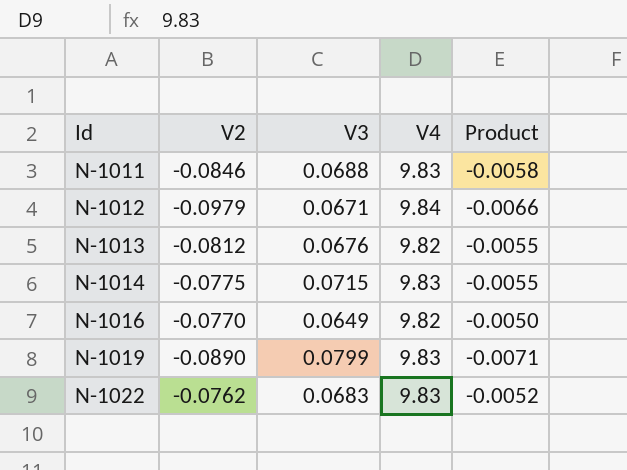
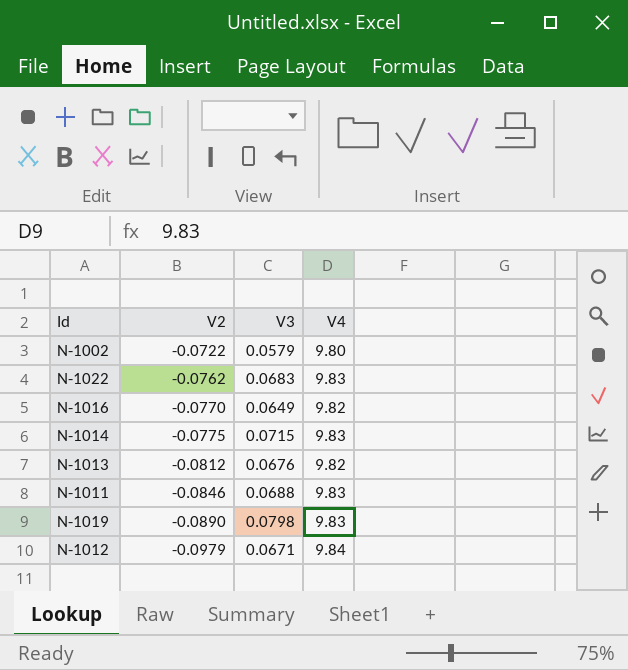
row order: Id ascending -> V2 descending
column Product | formula: [V2] * [V3] -> none
row N-1002: none -> -0.0722 | 0.0579 | 9.80
N-1019 | V3: 0.0799 -> 0.0798

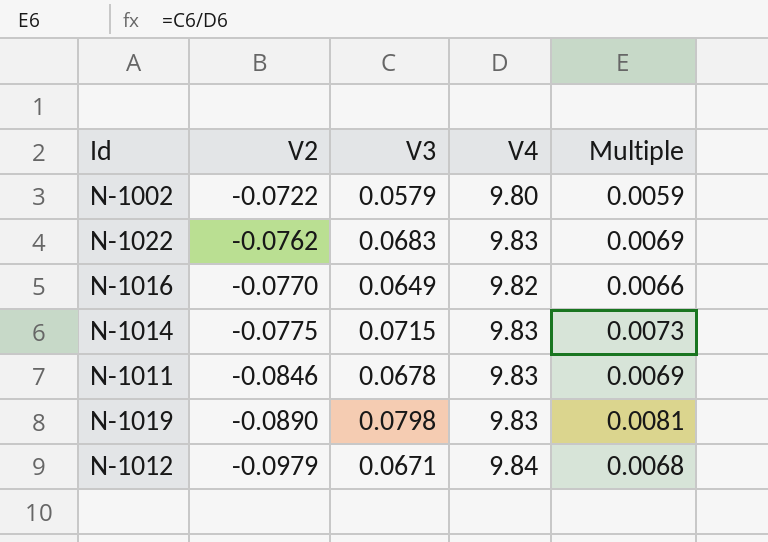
column Multiple | formula: none -> [V3] / [V4]
row N-1013: -0.0812 | 0.0676 | 9.82 -> none
N-1011 | V3: 0.0688 -> 0.0678

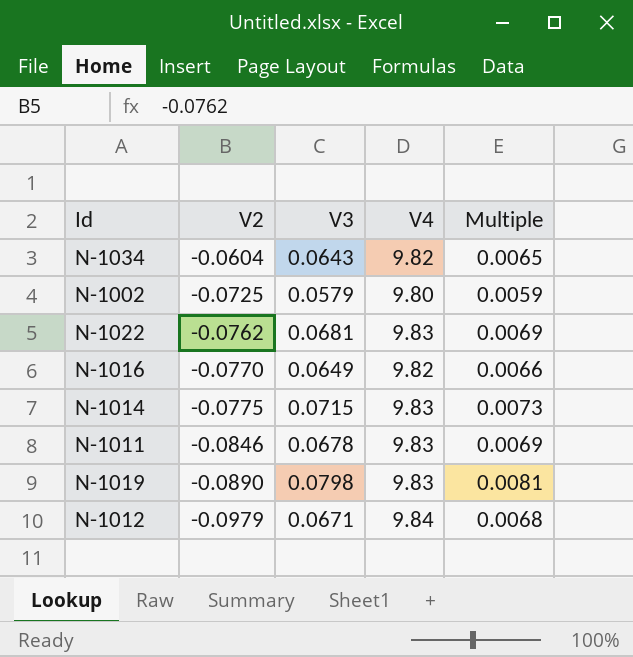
row N-1034: none -> -0.0604 | 0.0643 | 9.82 | 0.0065
N-1002 | V2: -0.0722 -> -0.0725
N-1022 | V3: 0.0683 -> 0.0681

